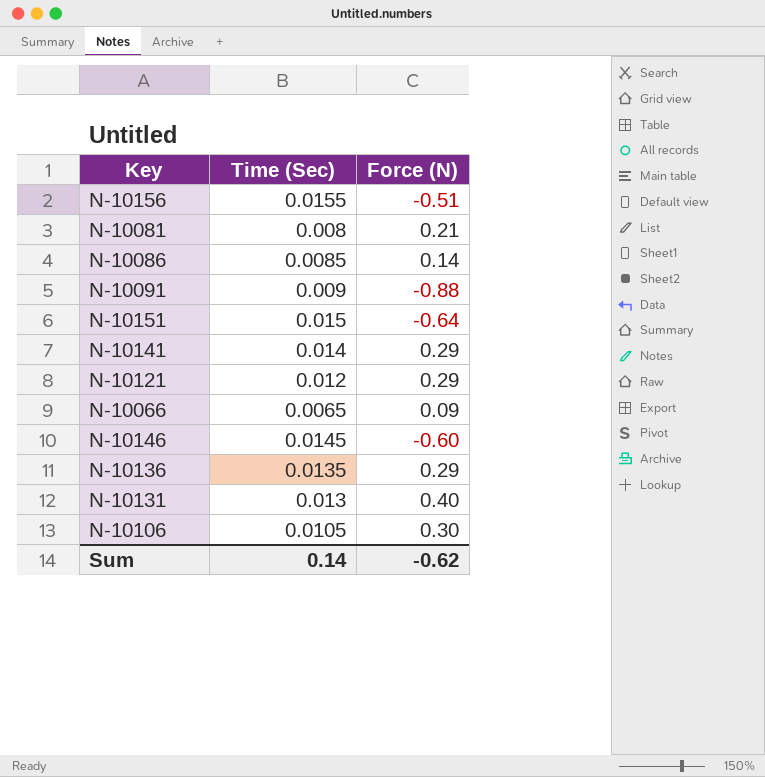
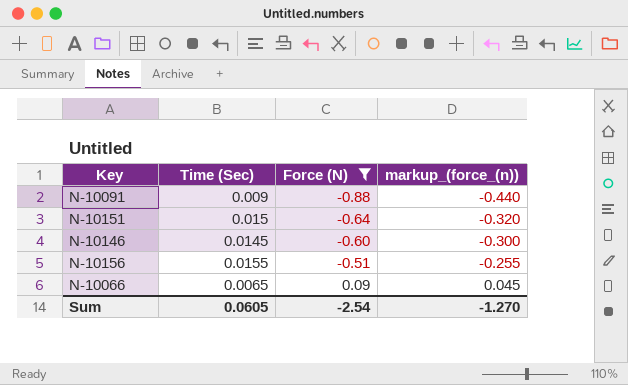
filter: none -> Force (N) <= 0.09
row order: none -> Force (N) ascending
column markup_(force_(n)) | formula: none -> [Force (N)] * 0.5
Sum | Time (Sec): 0.14 -> 0.0605
Sum | Force (N): -0.62 -> -2.54

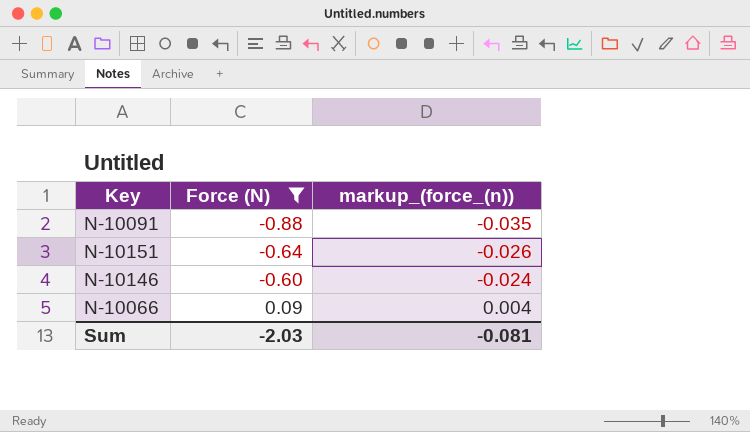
column Time (Sec) | position: 2 -> none
column markup_(force_(n)) | formula: [Force (N)] * 0.5 -> [Force (N)] * 0.04
row N-10156: 0.0155 | -0.51 | -0.255 -> none
Sum | Force (N): -2.54 -> -2.03
Sum | markup_(force_(n)): -1.270 -> -0.081

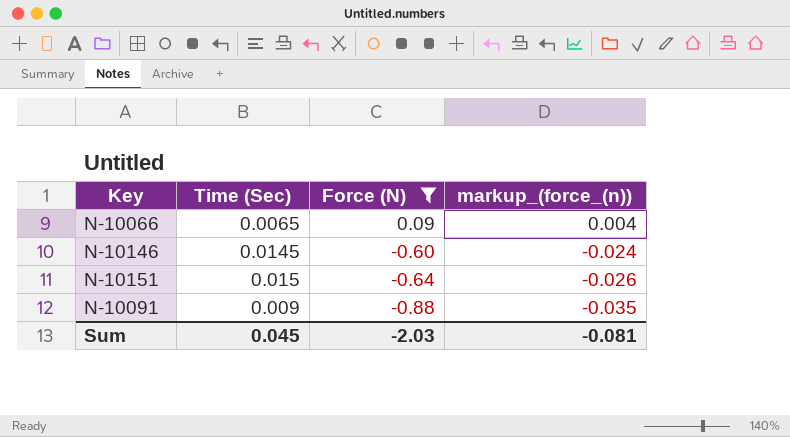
row order: Force (N) ascending -> Force (N) descending
column Time (Sec) | position: none -> 2

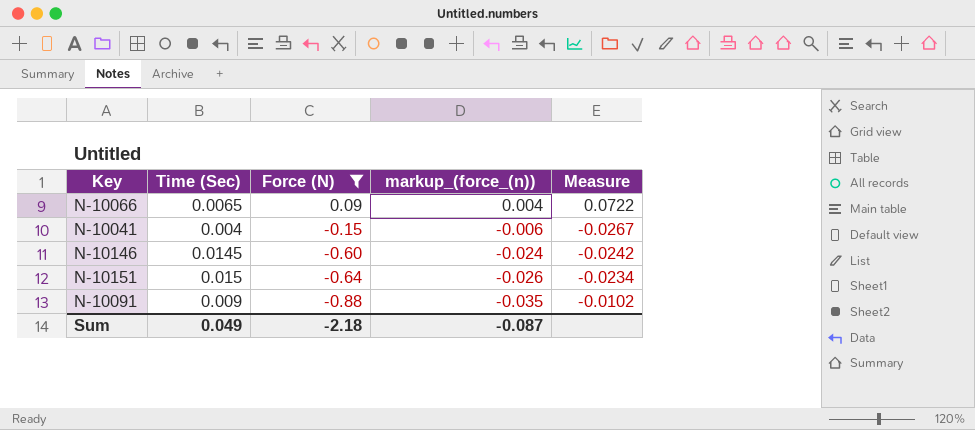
column Measure | formula: none -> [Time (Sec)] / [Force (N)]
row N-10041: none -> 0.004 | -0.15 | -0.006 | -0.0267
Sum | Time (Sec): 0.045 -> 0.049
Sum | Force (N): -2.03 -> -2.18
Sum | markup_(force_(n)): -0.081 -> -0.087

